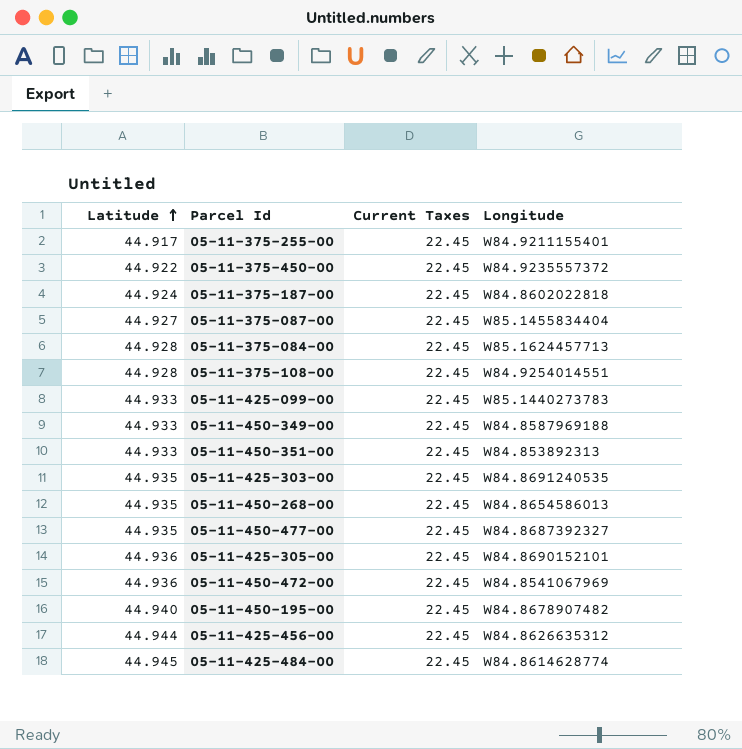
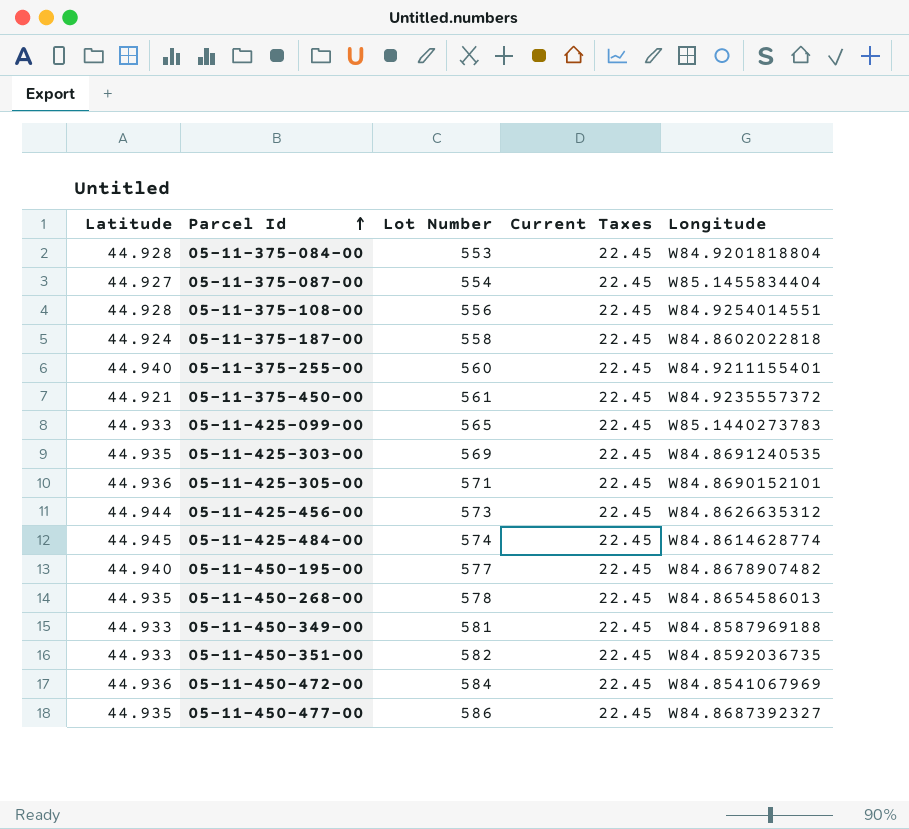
row order: Latitude ascending -> Parcel Id ascending
column Lot Number | position: none -> 3
05-11-375-084-00 | Longitude: W85.1624457713 -> W84.9201818804
05-11-375-255-00 | Latitude: 44.917 -> 44.940
05-11-375-450-00 | Latitude: 44.922 -> 44.921
05-11-450-351-00 | Longitude: W84.853892313 -> W84.8592036735

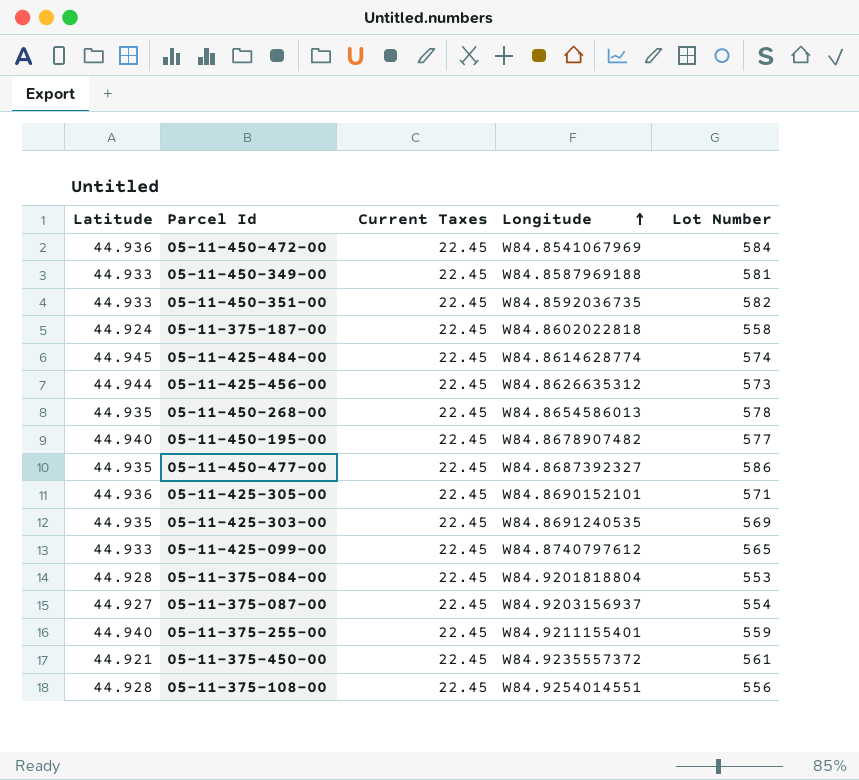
row order: Parcel Id ascending -> Longitude ascending
column Lot Number | position: 3 -> 5
05-11-425-099-00 | Longitude: W85.1440273783 -> W84.8740797612
05-11-375-087-00 | Longitude: W85.1455834404 -> W84.9203156937
05-11-375-255-00 | Lot Number: 560 -> 559

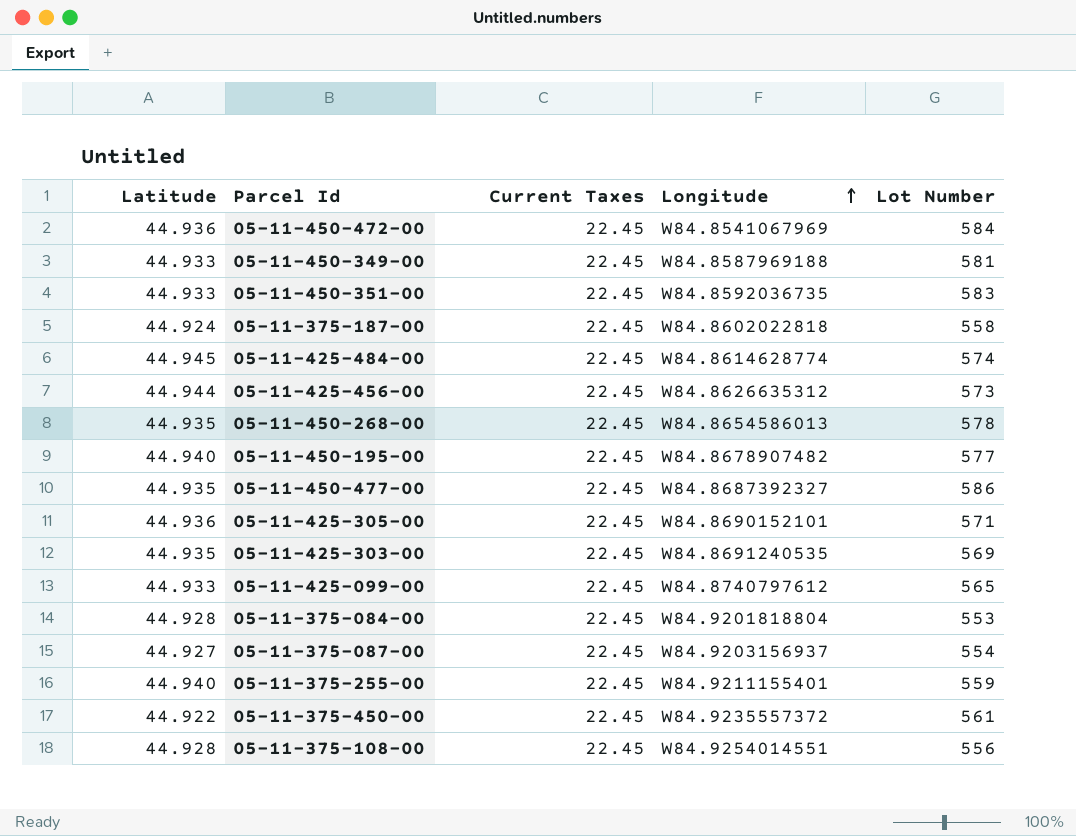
05-11-450-351-00 | Lot Number: 582 -> 583
05-11-375-450-00 | Latitude: 44.921 -> 44.922

